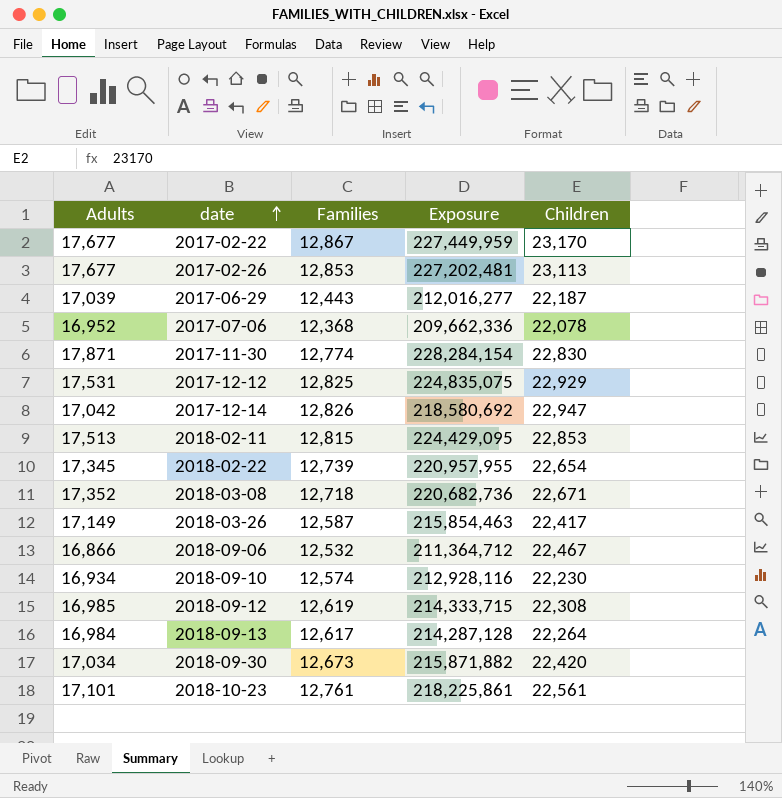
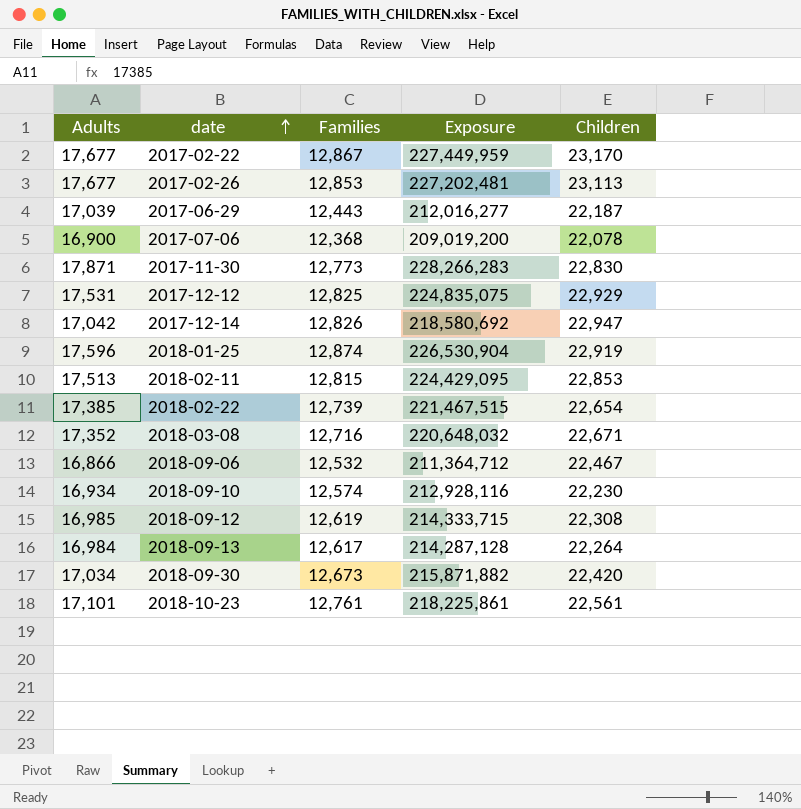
row 2018-03-26: 17,149 | 12,587 | 215,854,463 | 22,417 -> none
2017-07-06 | Adults: 16,952 -> 16,900
2017-07-06 | Exposure: 209,662,336 -> 209,019,200
2017-11-30 | Families: 12,774 -> 12,773
2017-11-30 | Exposure: 228,284,154 -> 228,266,283
row 2018-01-25: none -> 17,596 | 12,874 | 226,530,904 | 22,919
2018-02-22 | Adults: 17,345 -> 17,385
2018-02-22 | Exposure: 220,957,955 -> 221,467,515
2018-03-08 | Families: 12,718 -> 12,716
2018-03-08 | Exposure: 220,682,736 -> 220,648,032

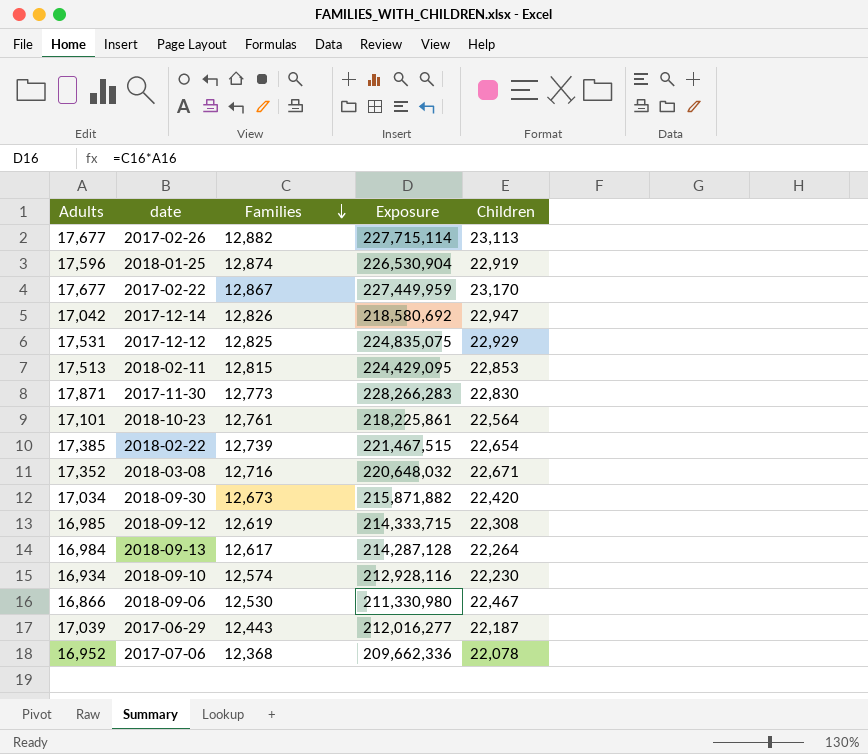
row order: date ascending -> Families descending
2017-02-26 | Families: 12,853 -> 12,882
2017-02-26 | Exposure: 227,202,481 -> 227,715,114
2018-10-23 | Children: 22,561 -> 22,564
2018-09-06 | Families: 12,532 -> 12,530
2018-09-06 | Exposure: 211,364,712 -> 211,330,980
2017-07-06 | Adults: 16,900 -> 16,952
2017-07-06 | Exposure: 209,019,200 -> 209,662,336

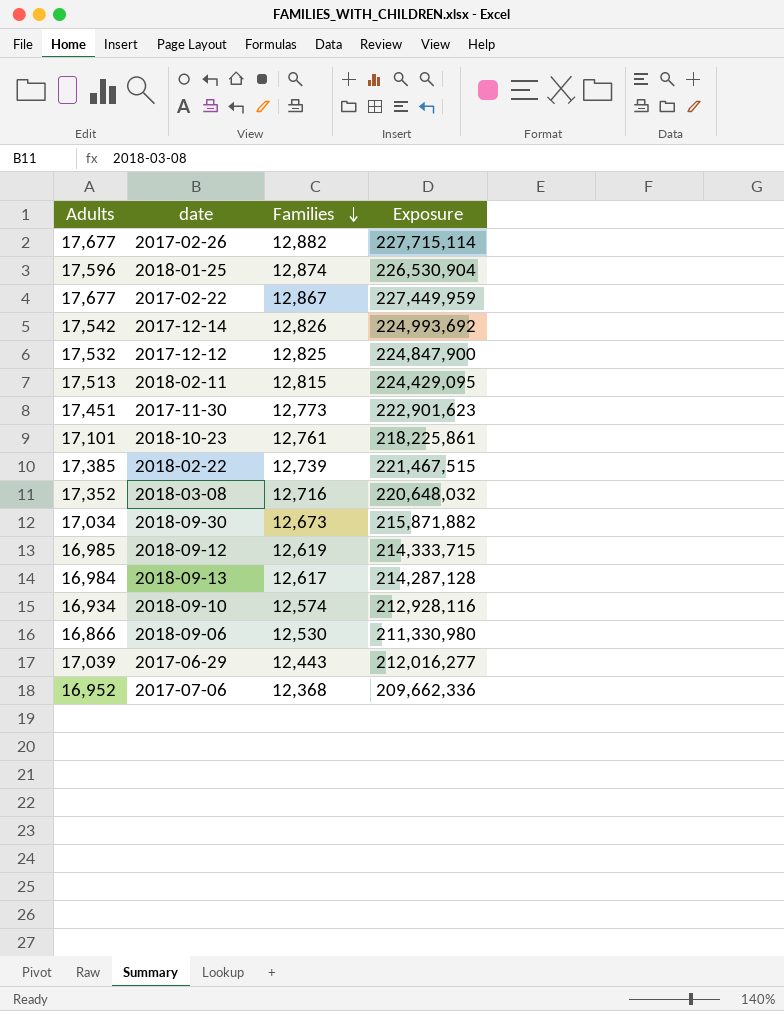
column Children | position: 5 -> none
2017-12-14 | Adults: 17,042 -> 17,542
2017-12-14 | Exposure: 218,580,692 -> 224,993,692
2017-12-12 | Adults: 17,531 -> 17,532
2017-12-12 | Exposure: 224,835,075 -> 224,847,900
2017-11-30 | Adults: 17,871 -> 17,451
2017-11-30 | Exposure: 228,266,283 -> 222,901,623

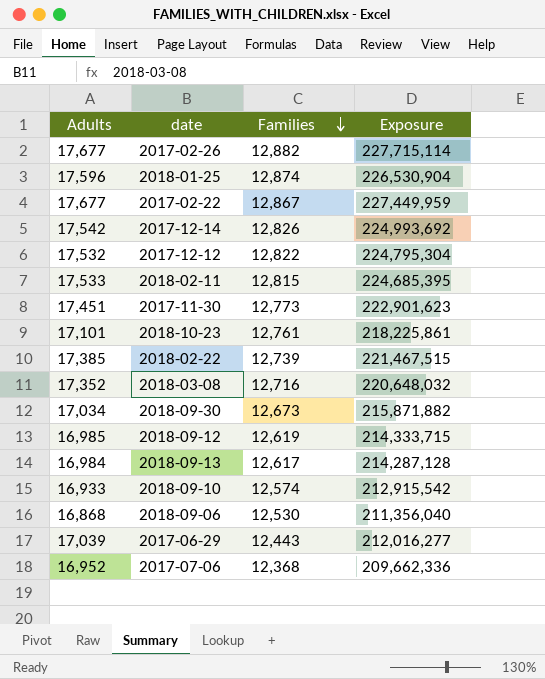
2017-12-12 | Families: 12,825 -> 12,822
2017-12-12 | Exposure: 224,847,900 -> 224,795,304
2018-02-11 | Adults: 17,513 -> 17,533
2018-02-11 | Exposure: 224,429,095 -> 224,685,395
2018-09-10 | Adults: 16,934 -> 16,933
2018-09-10 | Exposure: 212,928,116 -> 212,915,542
2018-09-06 | Adults: 16,866 -> 16,868
2018-09-06 | Exposure: 211,330,980 -> 211,356,040

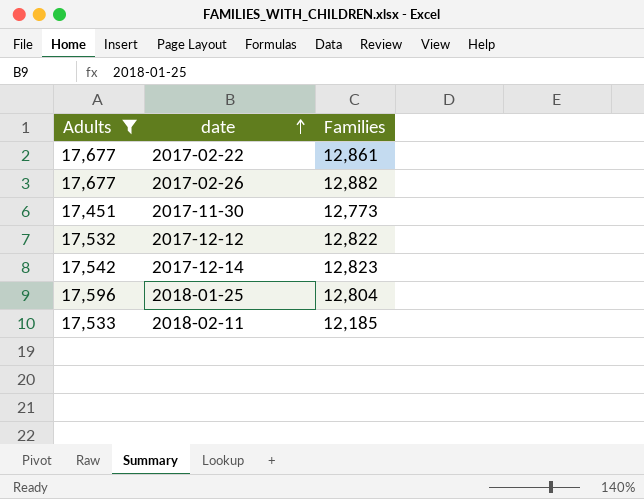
filter: none -> Adults >= 17,451
row order: Families descending -> date ascending
column Exposure | formula: [Adults] * [Families] -> none
2017-02-22 | Families: 12,867 -> 12,861
2017-12-14 | Families: 12,826 -> 12,823
2018-01-25 | Families: 12,874 -> 12,804
2018-02-11 | Families: 12,815 -> 12,185

